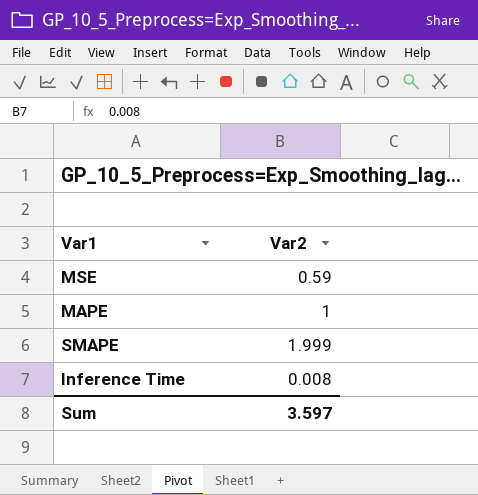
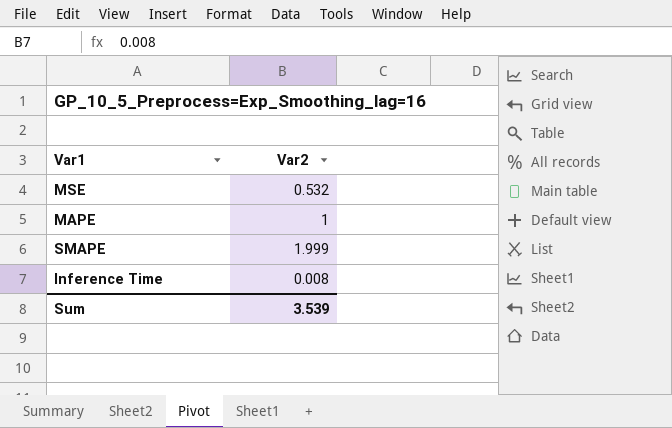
MSE | Var2: 0.59 -> 0.532
Sum | Var2: 3.597 -> 3.539

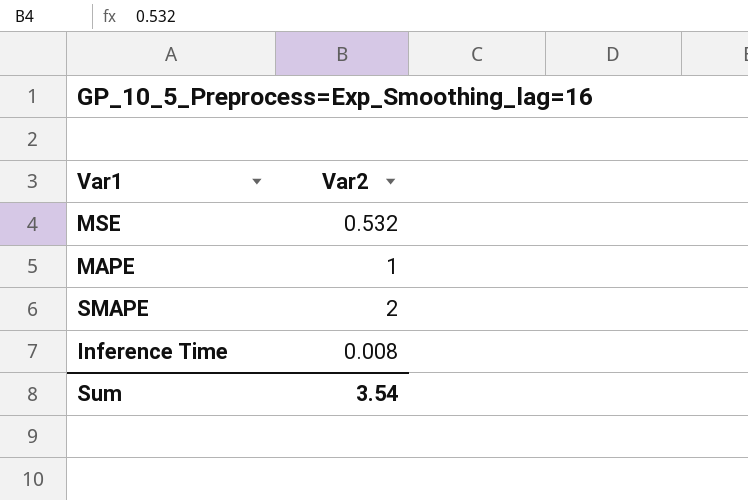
SMAPE | Var2: 1.999 -> 2
Sum | Var2: 3.539 -> 3.54

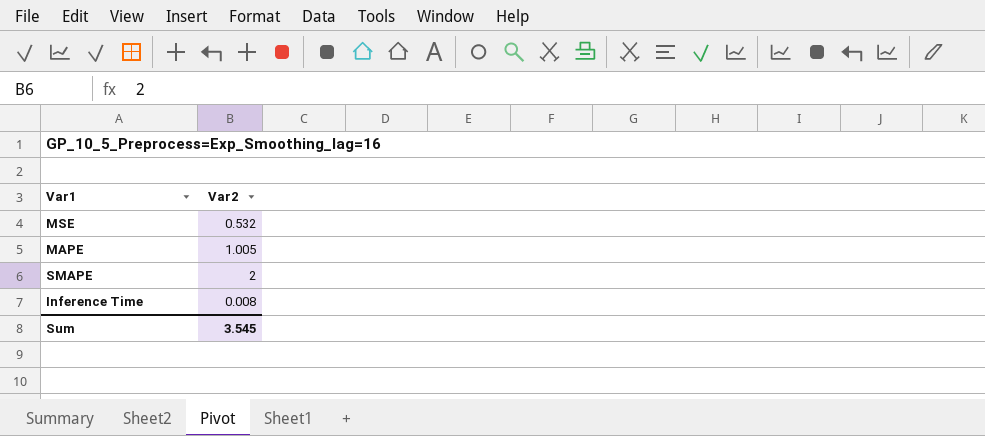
MAPE | Var2: 1 -> 1.005
Sum | Var2: 3.54 -> 3.545

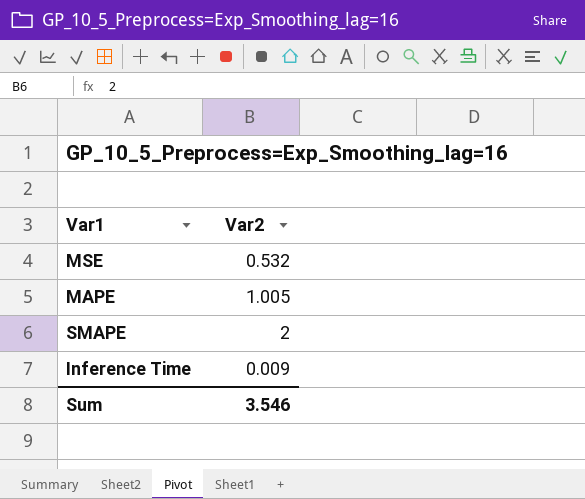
Inference Time | Var2: 0.008 -> 0.009
Sum | Var2: 3.545 -> 3.546

